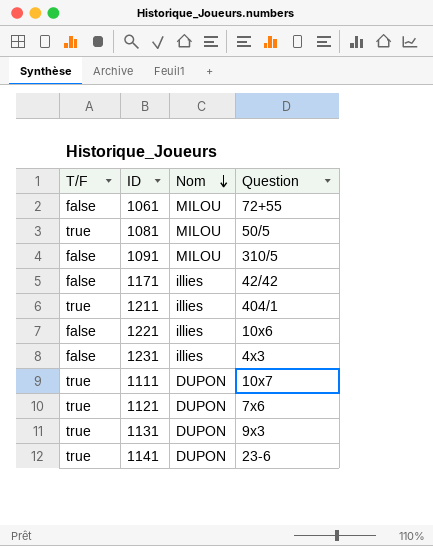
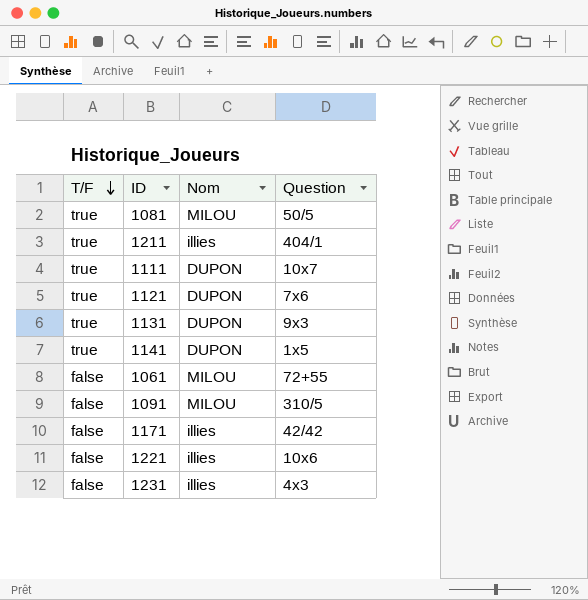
row order: Nom descending -> T/F descending
1141 | Question: 23-6 -> 1x5

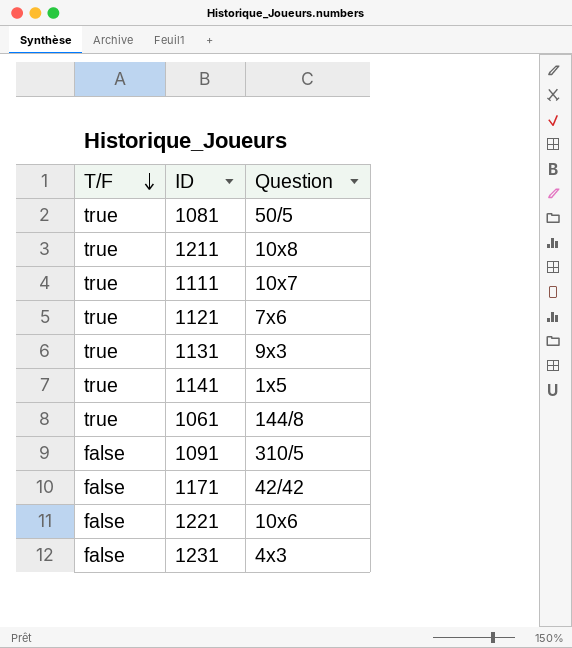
column Nom | position: 3 -> none
1211 | Question: 404/1 -> 10x8
1061 | T/F: false -> true
1061 | Question: 72+55 -> 144/8

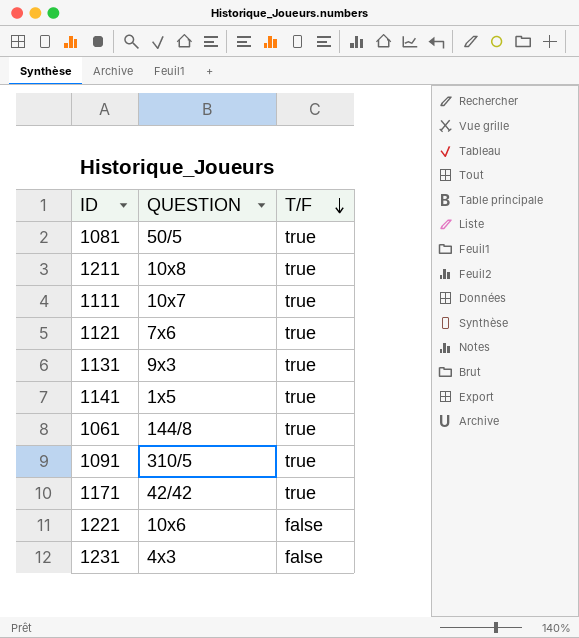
column name: Question -> QUESTION
column T/F | position: 1 -> 3
1091 | T/F: false -> true
1171 | T/F: false -> true

